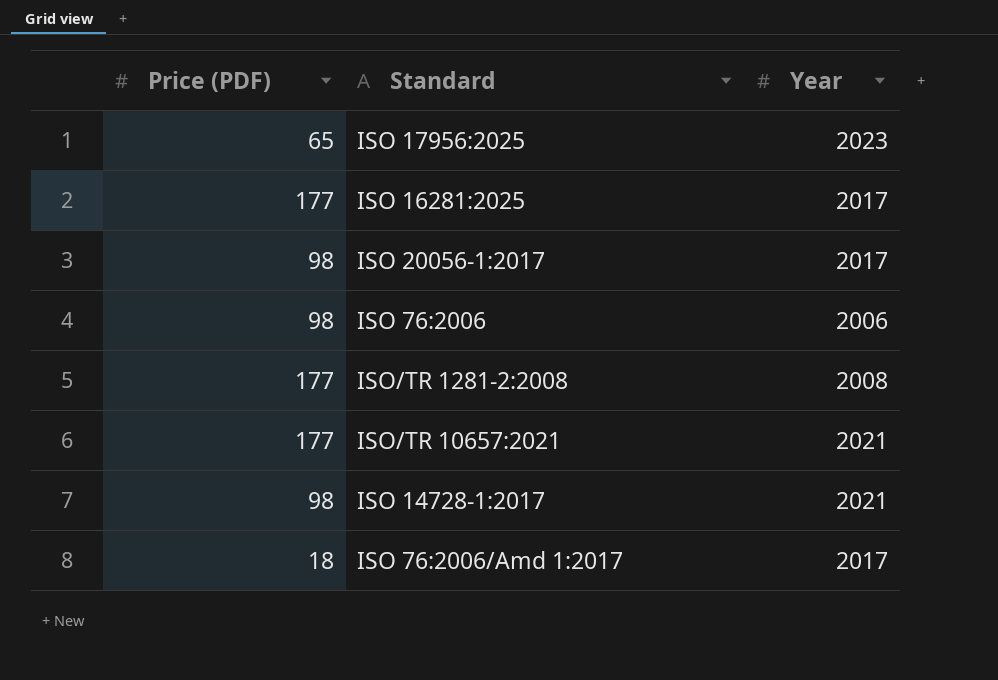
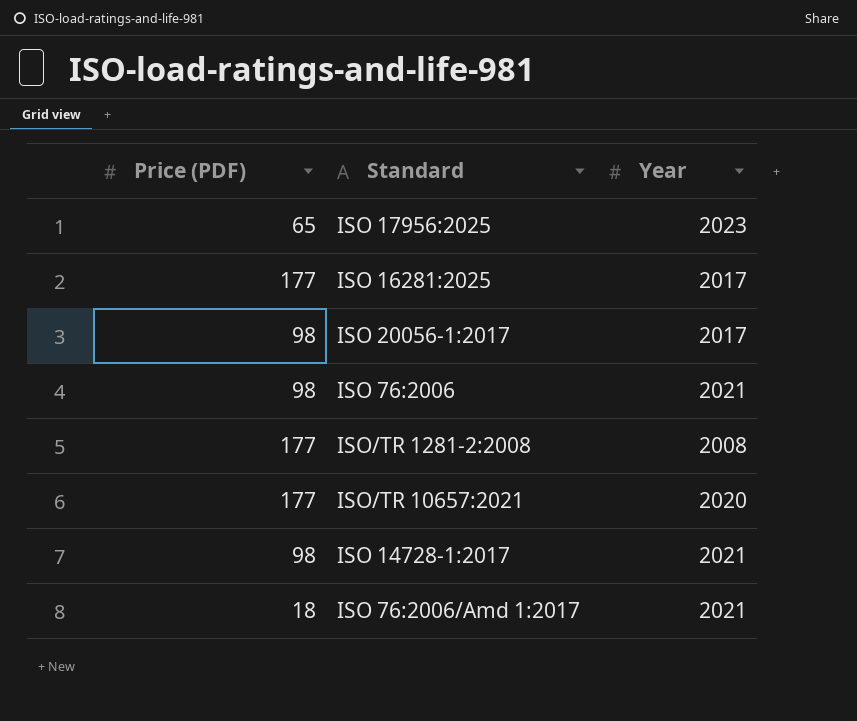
ISO 76:2006 | Year: 2006 -> 2021
ISO/TR 10657:2021 | Year: 2021 -> 2020
ISO 76:2006/Amd 1:2017 | Year: 2017 -> 2021

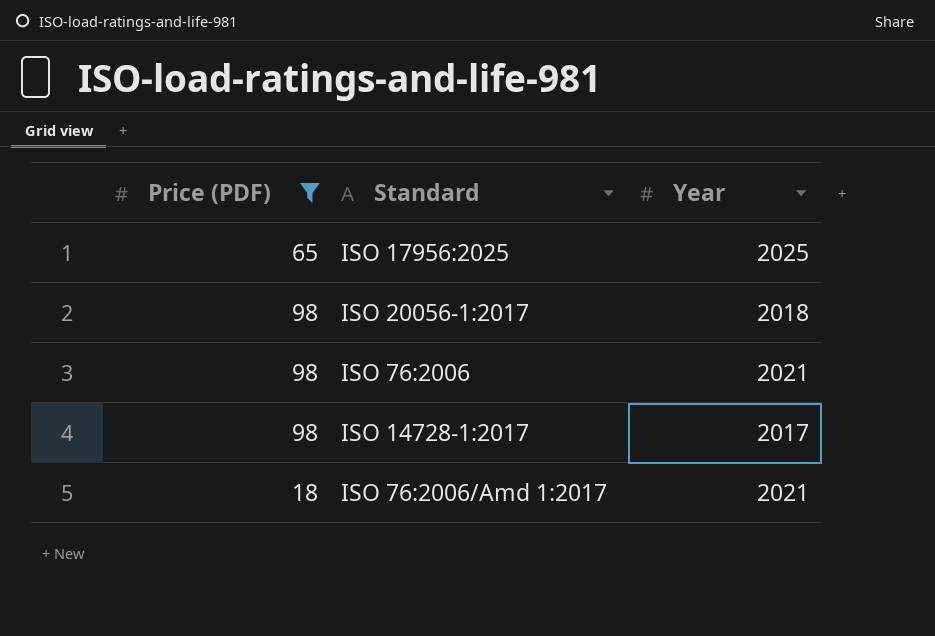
filter: none -> Price (PDF) != 177
ISO 17956:2025 | Year: 2023 -> 2025
ISO 20056-1:2017 | Year: 2017 -> 2018
ISO 14728-1:2017 | Year: 2021 -> 2017

